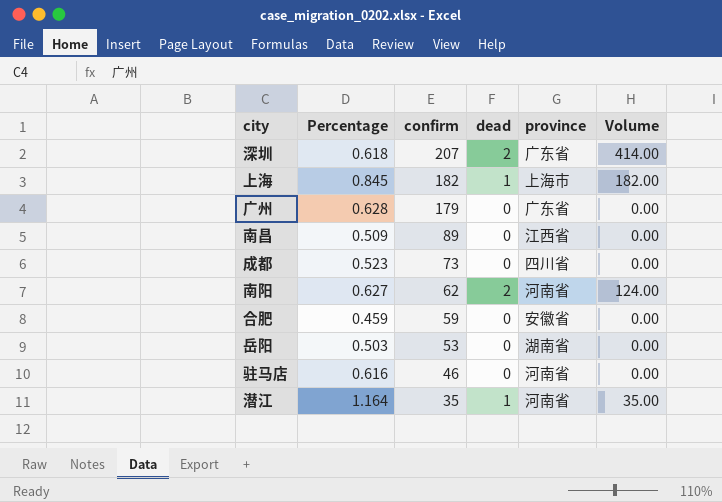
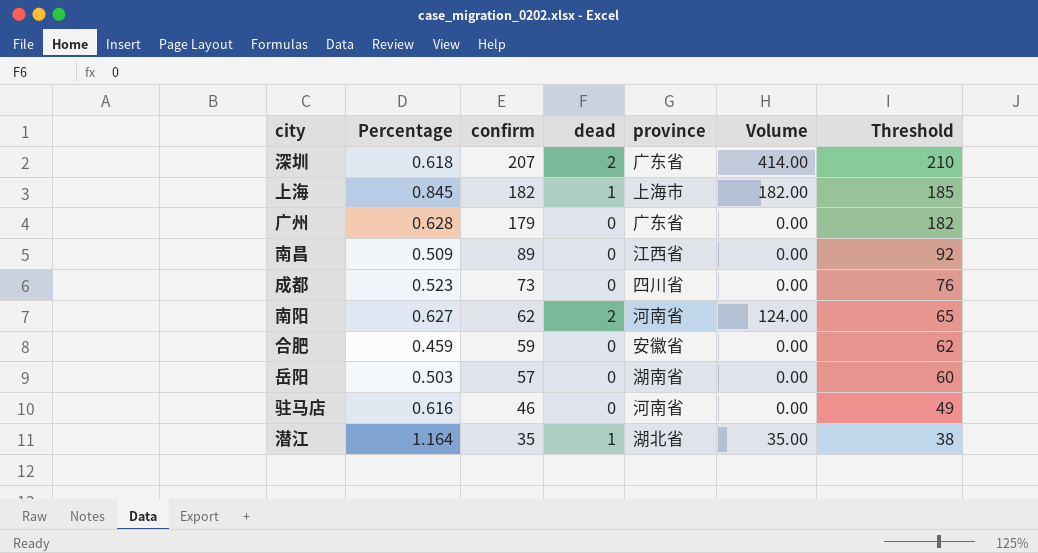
column Threshold | formula: none -> [confirm] + 3
岳阳 | confirm: 53 -> 57
潜江 | province: 河南省 -> 湖北省

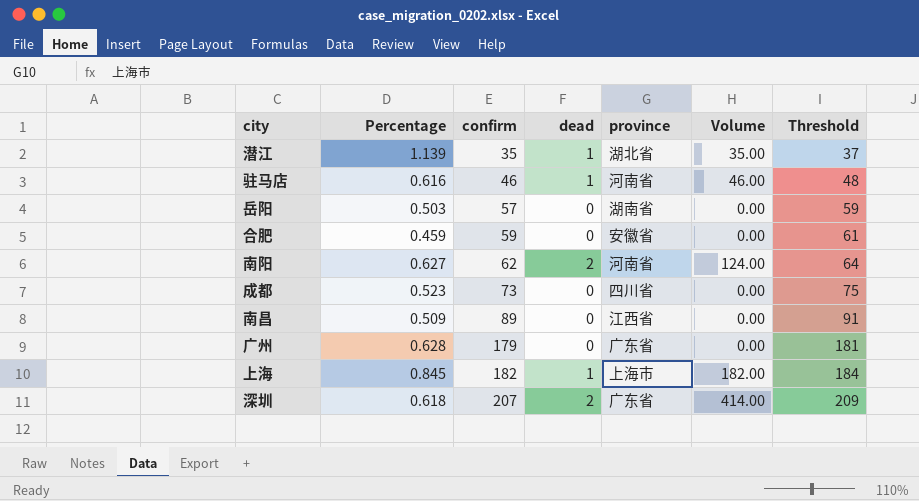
row order: confirm descending -> confirm ascending
column Threshold | formula: [confirm] + 3 -> [confirm] + 2
潜江 | Percentage: 1.164 -> 1.139
驻马店 | dead: 0 -> 1
驻马店 | Volume: 0.00 -> 46.00

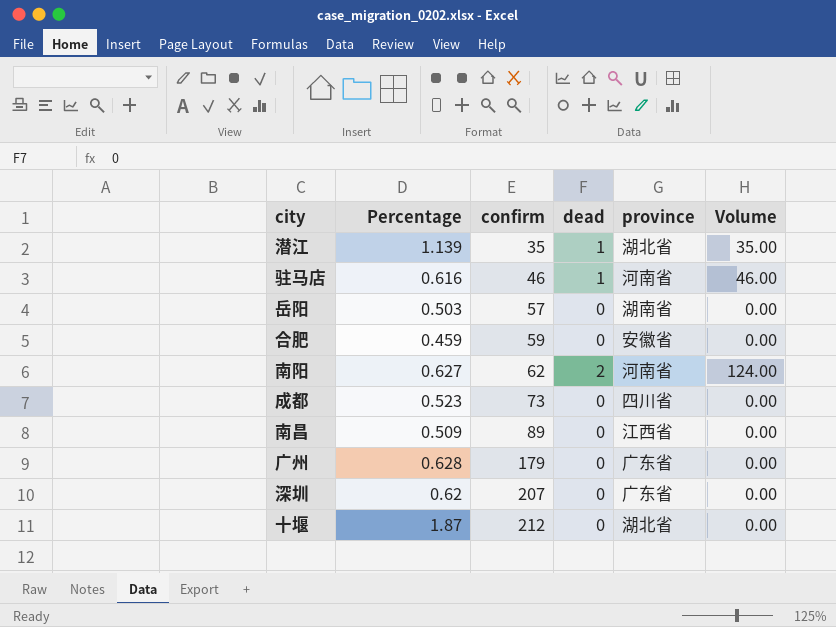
column Threshold | formula: [confirm] + 2 -> none
row 上海: 0.845 | 182 | 1 | 上海市 | 182.00 | 184 -> none
深圳 | Percentage: 0.618 -> 0.62
深圳 | dead: 2 -> 0
深圳 | Volume: 414.00 -> 0.00
row 十堰: none -> 1.87 | 212 | 0 | 湖北省 | 0.00

